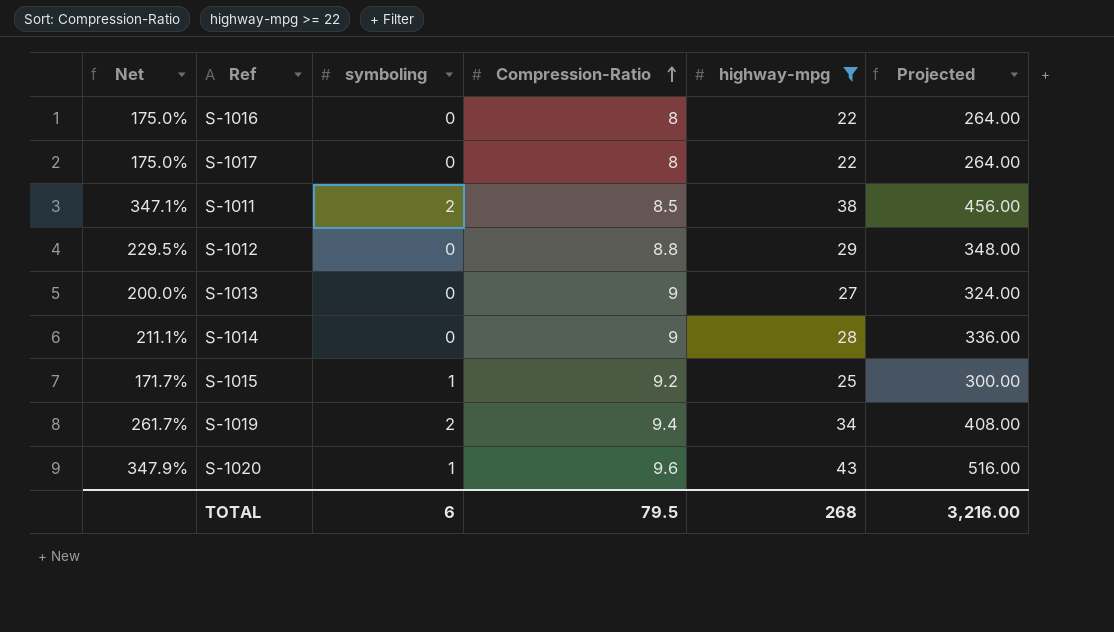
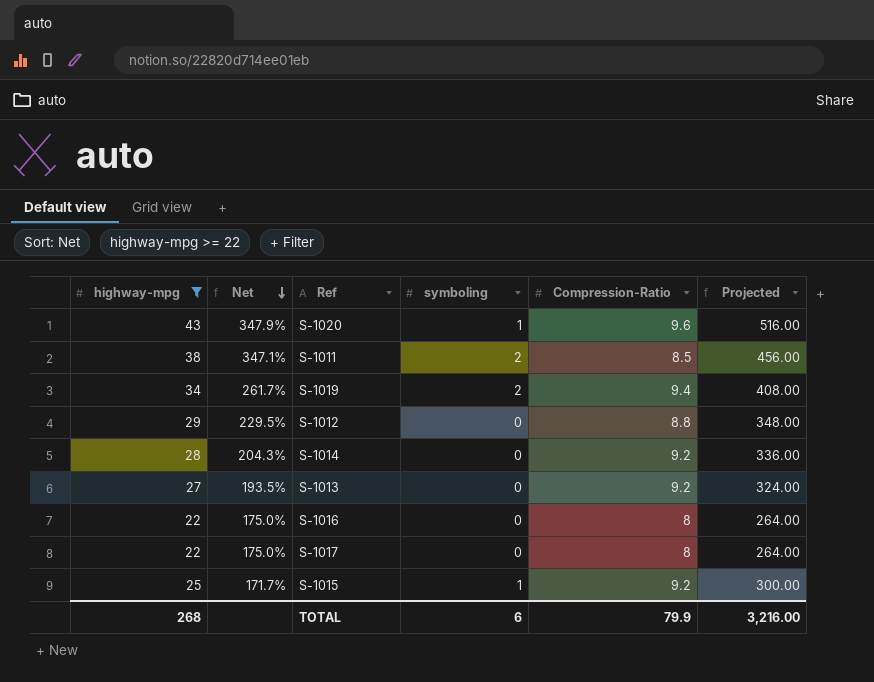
row order: Compression-Ratio ascending -> Net descending
column highway-mpg | position: 5 -> 1
S-1014 | Net: 211.1% -> 204.3%
S-1014 | Compression-Ratio: 9 -> 9.2
S-1013 | Net: 200.0% -> 193.5%
S-1013 | Compression-Ratio: 9 -> 9.2
TOTAL | Compression-Ratio: 79.5 -> 79.9

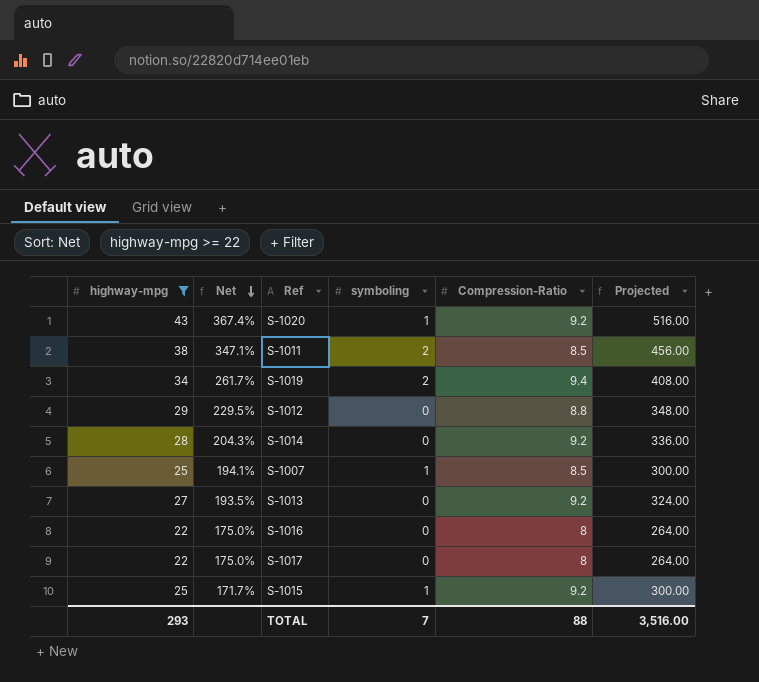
S-1020 | Net: 347.9% -> 367.4%
S-1020 | Compression-Ratio: 9.6 -> 9.2
row S-1007: none -> 25 | 194.1% | 1 | 8.5 | 300.00
TOTAL | highway-mpg: 268 -> 293
TOTAL | symboling: 6 -> 7
TOTAL | Compression-Ratio: 79.9 -> 88
TOTAL | Projected: 3,216.00 -> 3,516.00

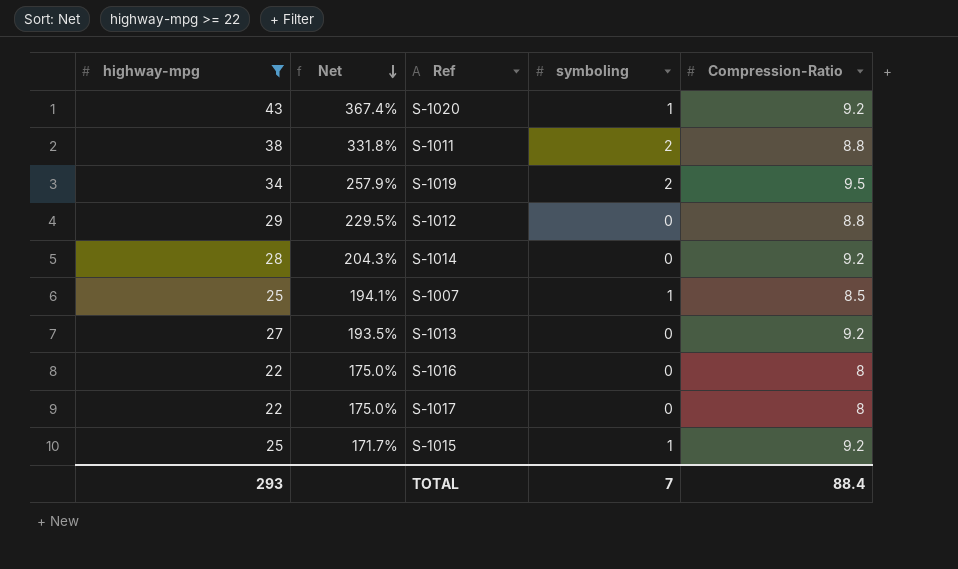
column Projected | formula: [highway-mpg] * 12 -> none
S-1011 | Net: 347.1% -> 331.8%
S-1011 | Compression-Ratio: 8.5 -> 8.8
S-1019 | Net: 261.7% -> 257.9%
S-1019 | Compression-Ratio: 9.4 -> 9.5
TOTAL | Compression-Ratio: 88 -> 88.4

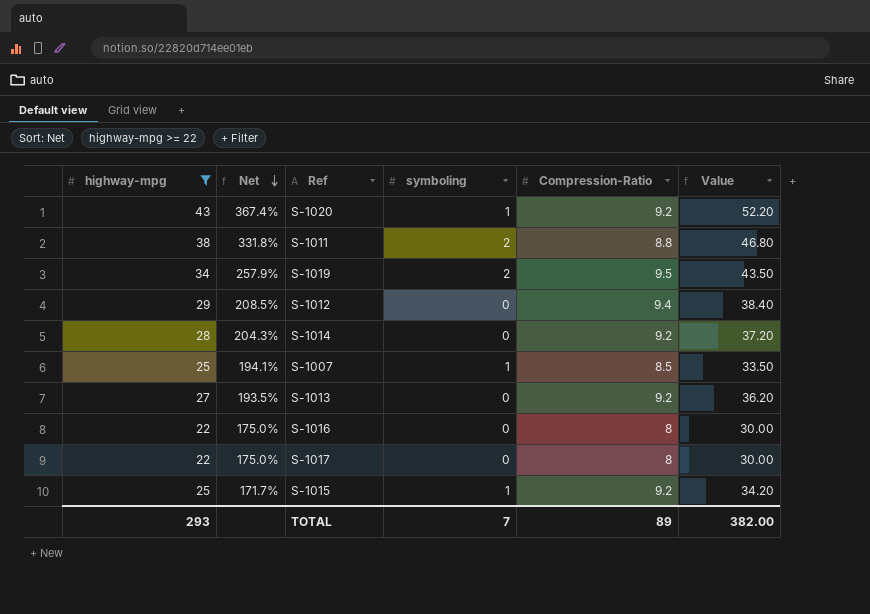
column Value | formula: none -> [highway-mpg] + [Compression-Ratio]
S-1012 | Net: 229.5% -> 208.5%
S-1012 | Compression-Ratio: 8.8 -> 9.4
TOTAL | Compression-Ratio: 88.4 -> 89

